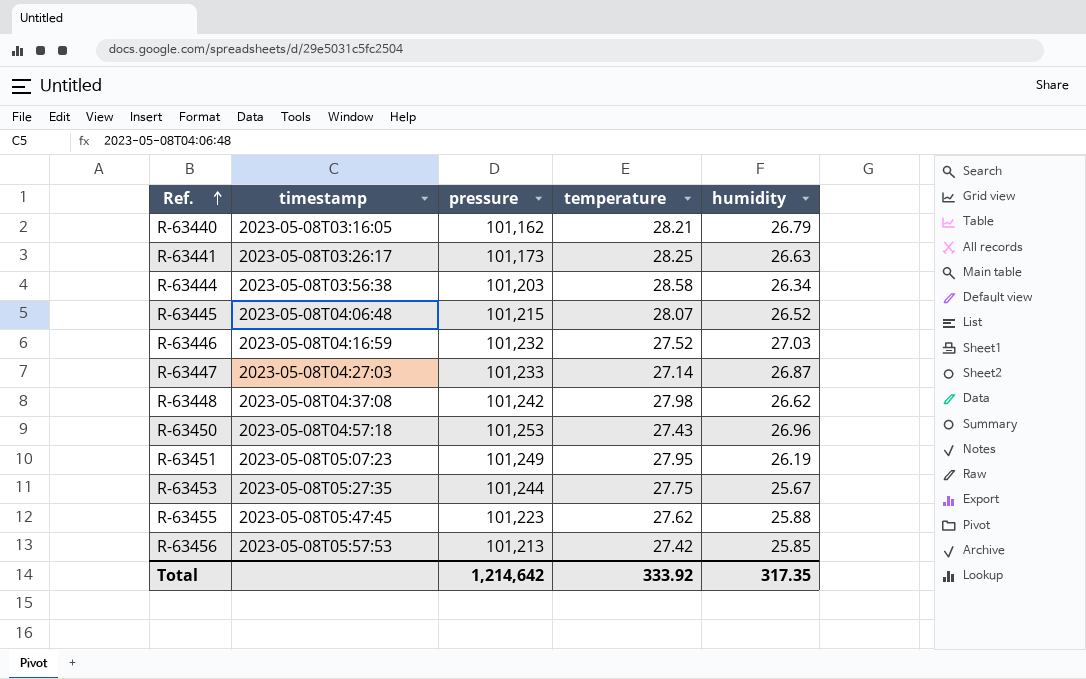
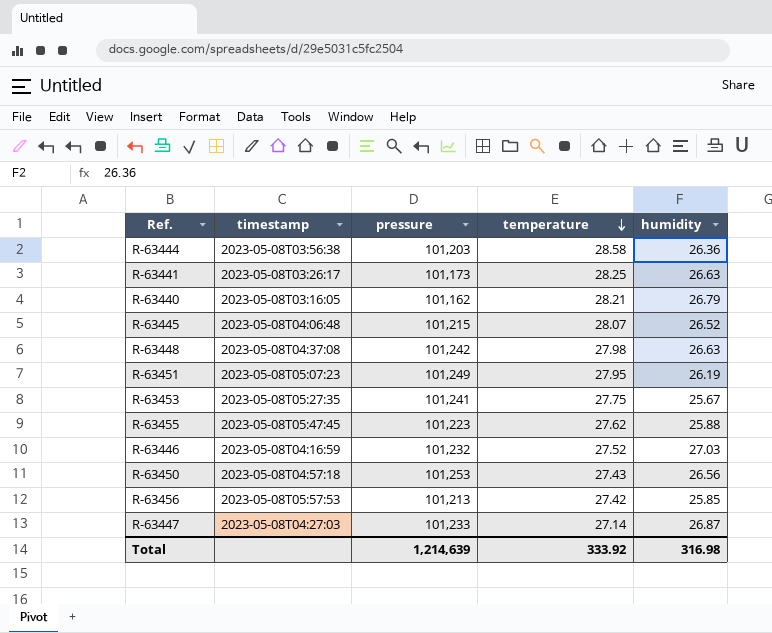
row order: Ref. ascending -> temperature descending
R-63444 | humidity: 26.34 -> 26.36
R-63448 | humidity: 26.62 -> 26.63
R-63453 | pressure: 101,244 -> 101,241
R-63450 | humidity: 26.96 -> 26.56
Total | pressure: 1,214,642 -> 1,214,639
Total | humidity: 317.35 -> 316.98

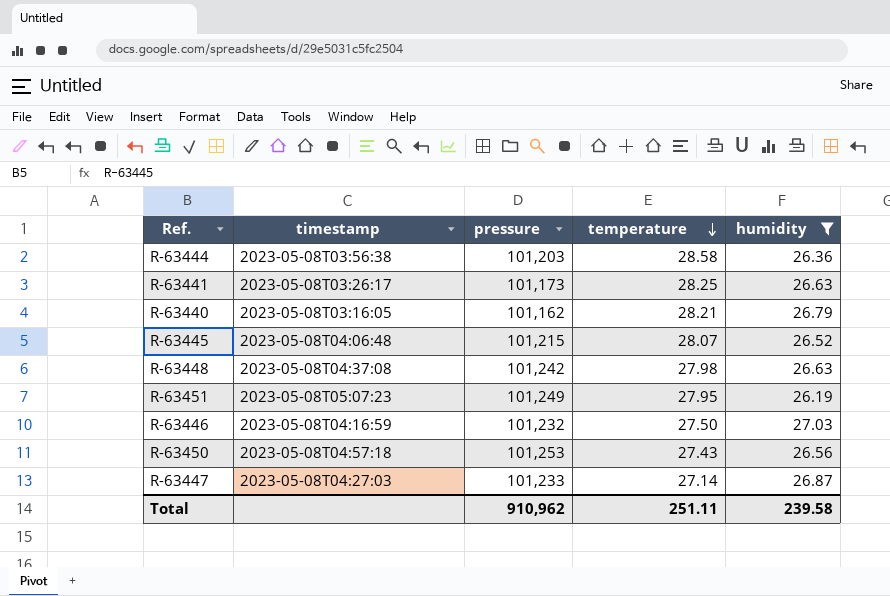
filter: none -> humidity >= 26.19
R-63446 | temperature: 27.52 -> 27.50
Total | pressure: 1,214,639 -> 910,962
Total | temperature: 333.92 -> 251.11
Total | humidity: 316.98 -> 239.58

